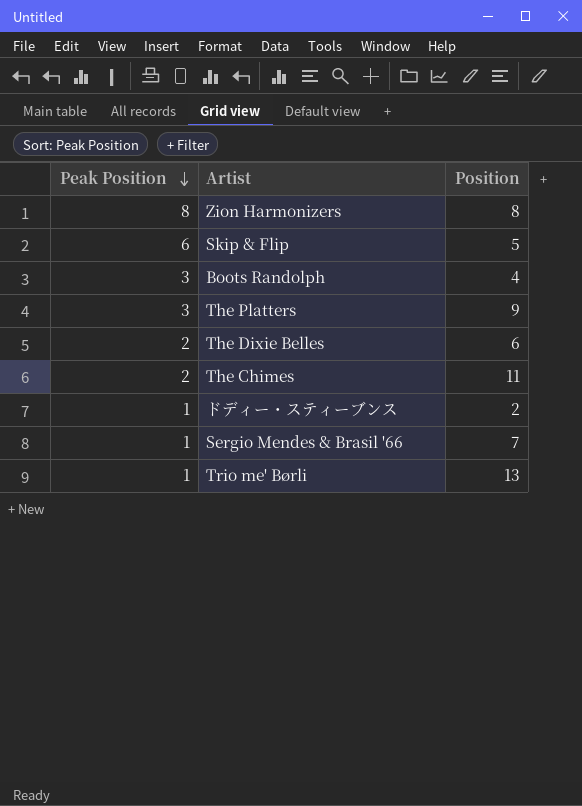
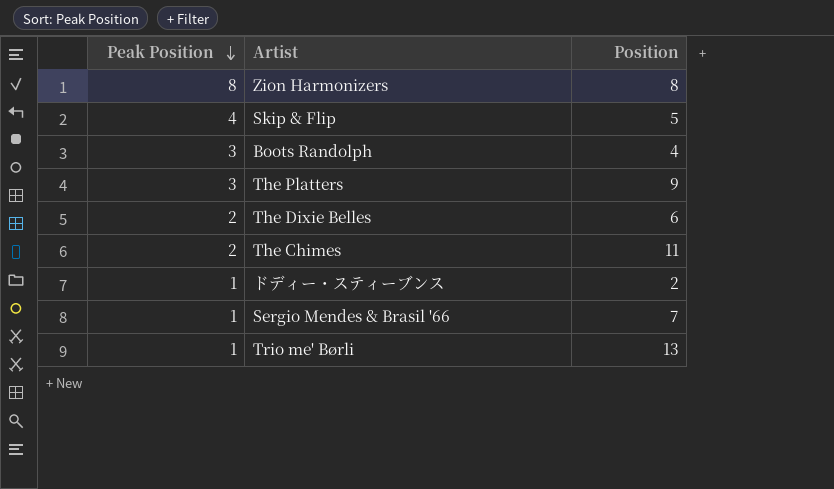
Skip & Flip | Peak Position: 6 -> 4

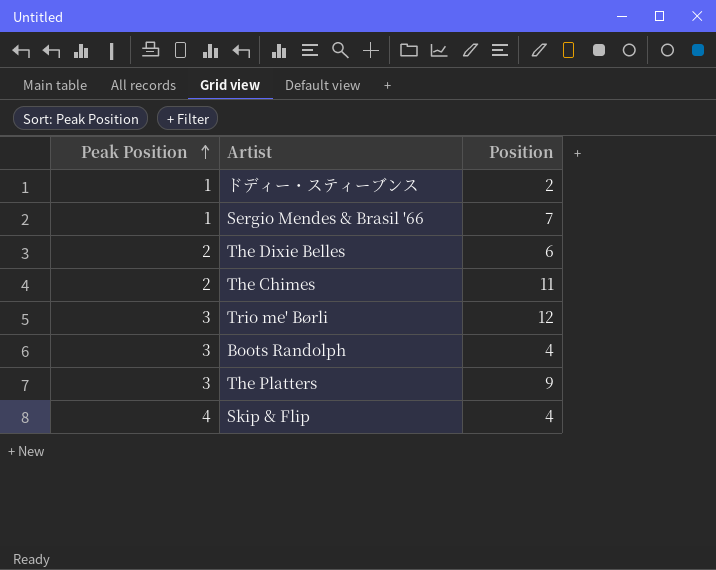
row order: Peak Position descending -> Peak Position ascending
row Zion Harmonizers: 8 | 8 -> none
Trio me' Børli | Peak Position: 1 -> 3
Trio me' Børli | Position: 13 -> 12
Skip & Flip | Position: 5 -> 4

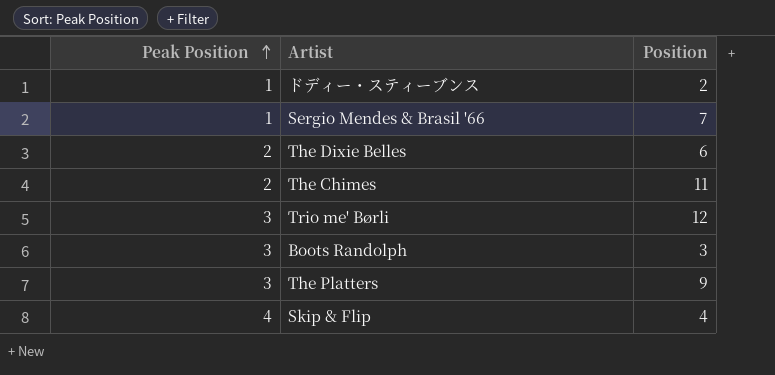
Boots Randolph | Position: 4 -> 3

